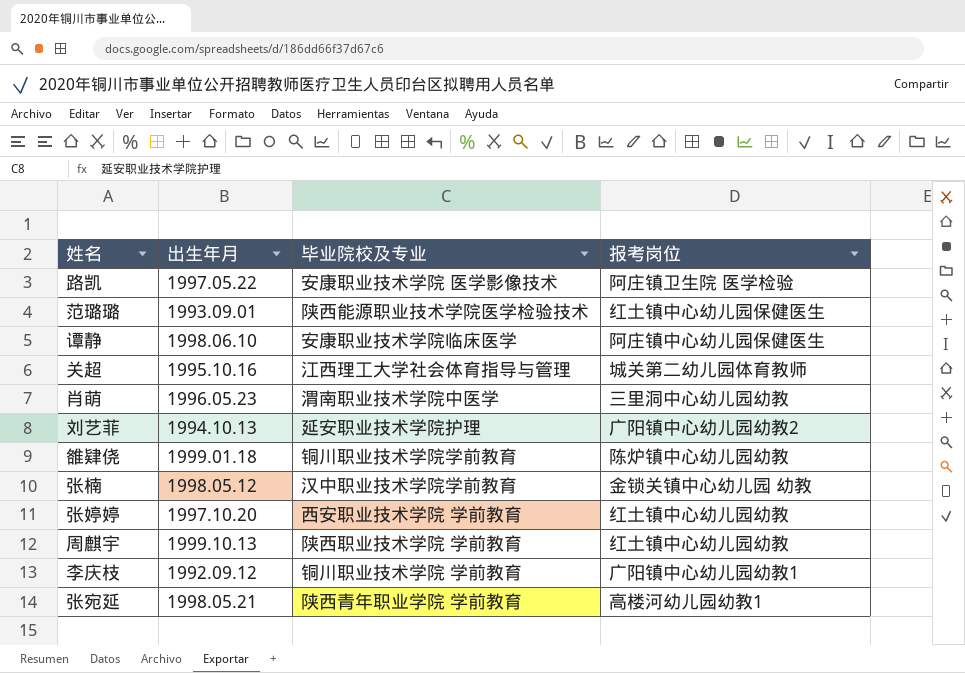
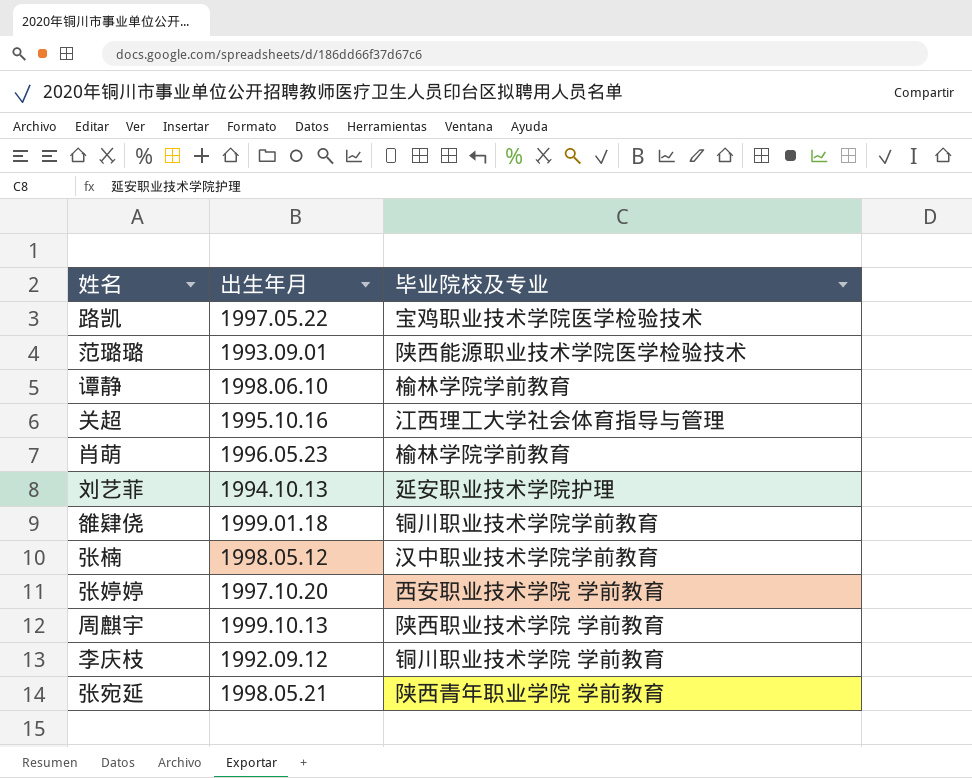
column 报考岗位 | position: 4 -> none
路凯 | 毕业院校及专业: 安康职业技术学院 医学影像技术 -> 宝鸡职业技术学院医学检验技术
谭静 | 毕业院校及专业: 安康职业技术学院临床医学 -> 榆林学院学前教育
肖萌 | 毕业院校及专业: 渭南职业技术学院中医学 -> 榆林学院学前教育

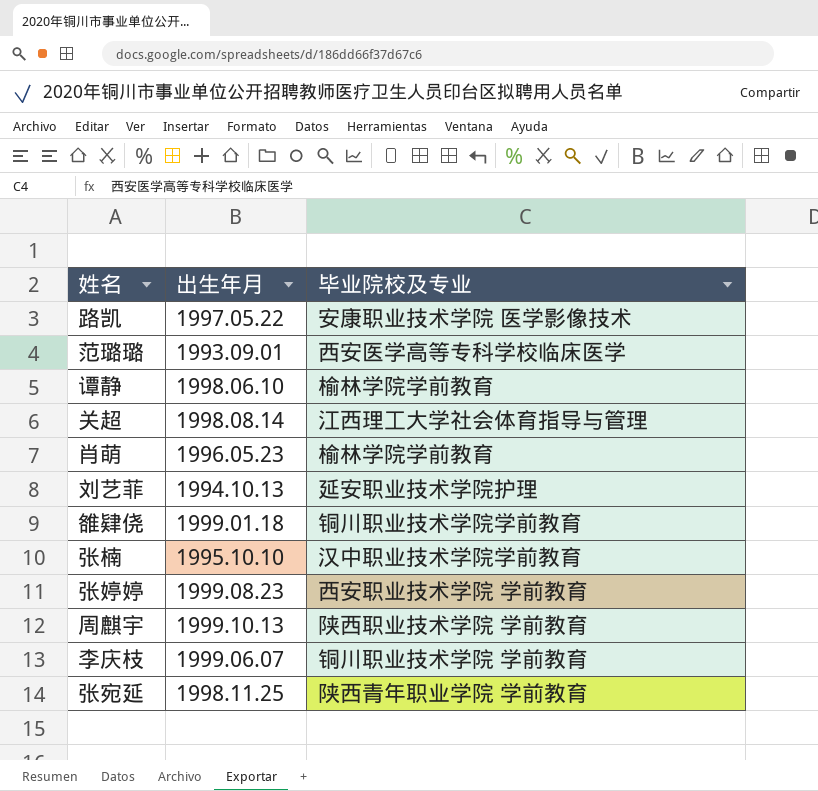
路凯 | 毕业院校及专业: 宝鸡职业技术学院医学检验技术 -> 安康职业技术学院 医学影像技术
范璐璐 | 毕业院校及专业: 陕西能源职业技术学院医学检验技术 -> 西安医学高等专科学校临床医学
关超 | 出生年月: 1995.10.16 -> 1998.08.14
张楠 | 出生年月: 1998.05.12 -> 1995.10.10
张婷婷 | 出生年月: 1997.10.20 -> 1999.08.23
李庆枝 | 出生年月: 1992.09.12 -> 1999.06.07
张宛延 | 出生年月: 1998.05.21 -> 1998.11.25

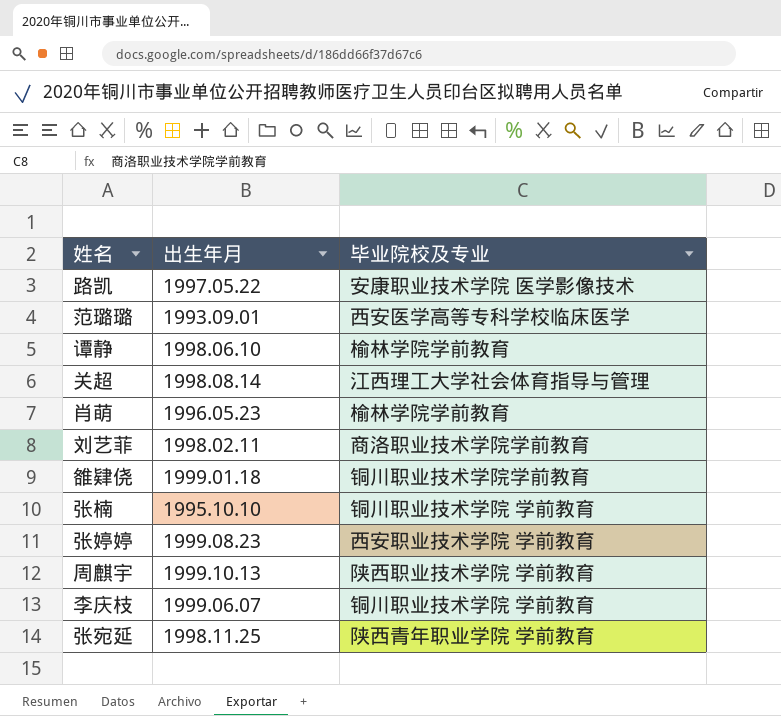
刘艺菲 | 出生年月: 1994.10.13 -> 1998.02.11
刘艺菲 | 毕业院校及专业: 延安职业技术学院护理 -> 商洛职业技术学院学前教育
张楠 | 毕业院校及专业: 汉中职业技术学院学前教育 -> 铜川职业技术学院 学前教育

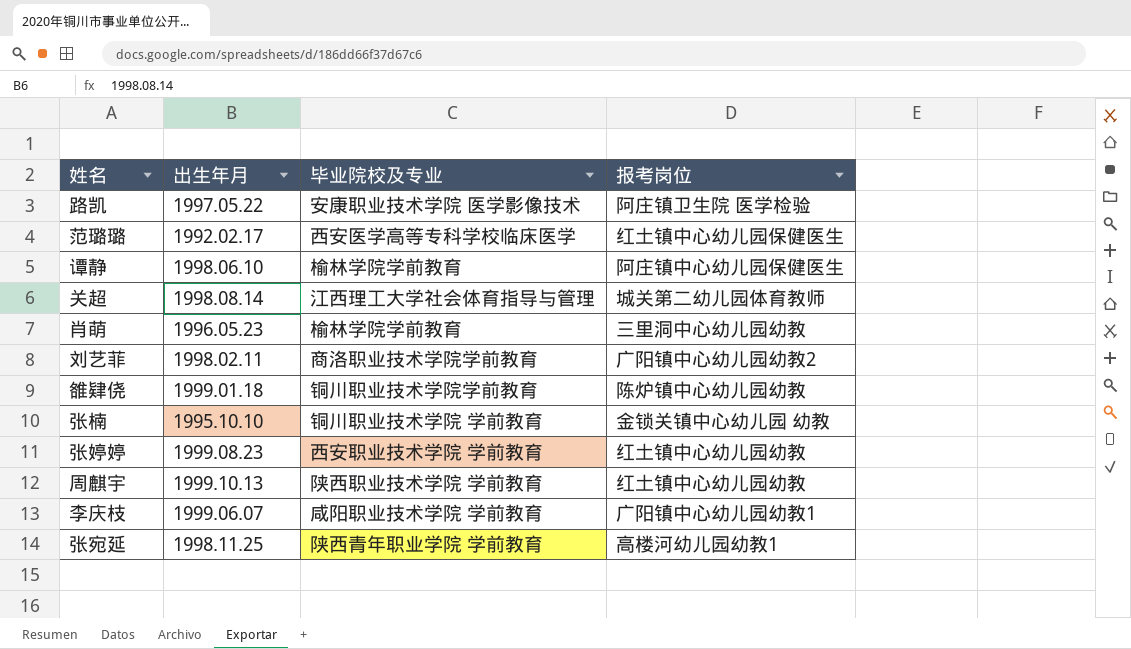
column 报考岗位 | position: none -> 4
范璐璐 | 出生年月: 1993.09.01 -> 1992.02.17
李庆枝 | 毕业院校及专业: 铜川职业技术学院 学前教育 -> 咸阳职业技术学院 学前教育

